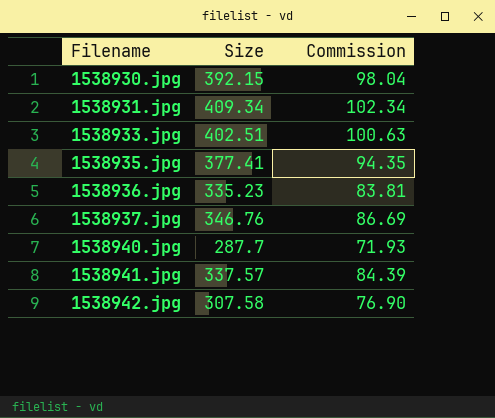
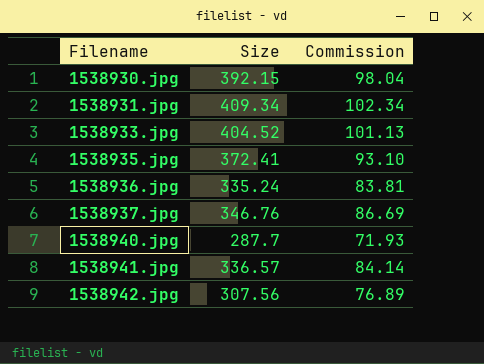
1538933.jpg | Size: 402.51 -> 404.52
1538933.jpg | Commission: 100.63 -> 101.13
1538935.jpg | Size: 377.41 -> 372.41
1538935.jpg | Commission: 94.35 -> 93.10
1538936.jpg | Size: 335.23 -> 335.24
1538941.jpg | Size: 337.57 -> 336.57
1538941.jpg | Commission: 84.39 -> 84.14
1538942.jpg | Size: 307.58 -> 307.56
1538942.jpg | Commission: 76.90 -> 76.89

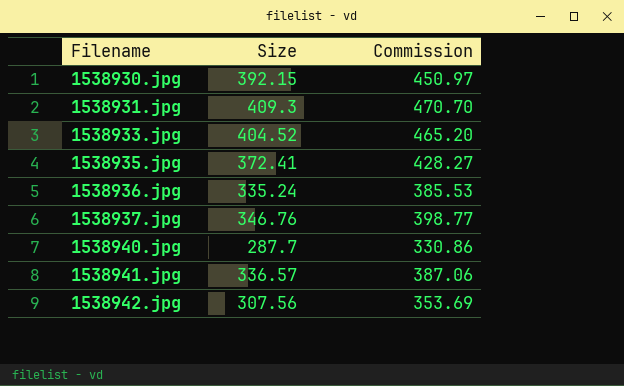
column Commission | formula: [Size] * 0.25 -> [Size] * 1.15
1538931.jpg | Size: 409.34 -> 409.3

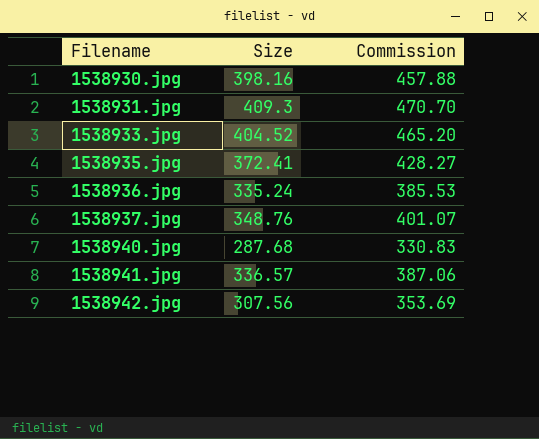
1538930.jpg | Size: 392.15 -> 398.16
1538930.jpg | Commission: 450.97 -> 457.88
1538937.jpg | Size: 346.76 -> 348.76
1538937.jpg | Commission: 398.77 -> 401.07
1538940.jpg | Size: 287.7 -> 287.68
1538940.jpg | Commission: 330.86 -> 330.83

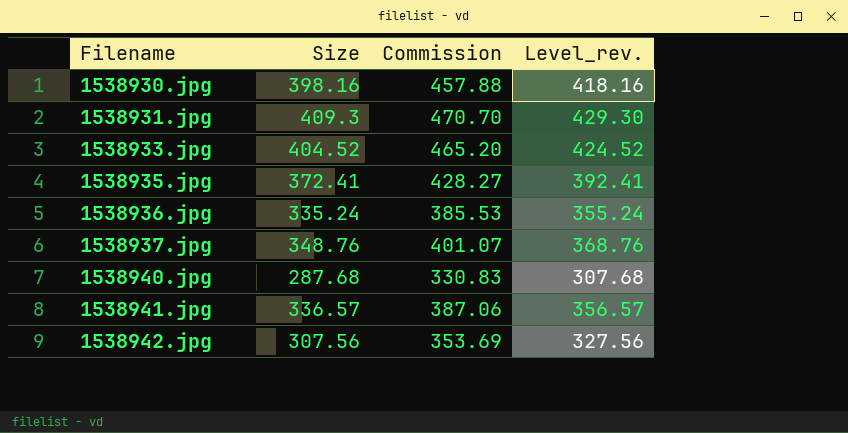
column Level_rev. | formula: none -> [Size] + 20

